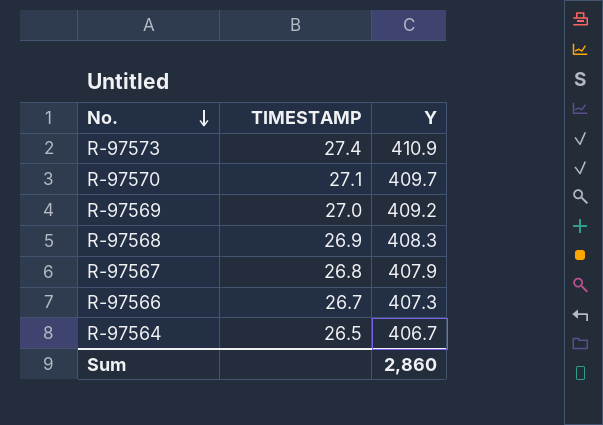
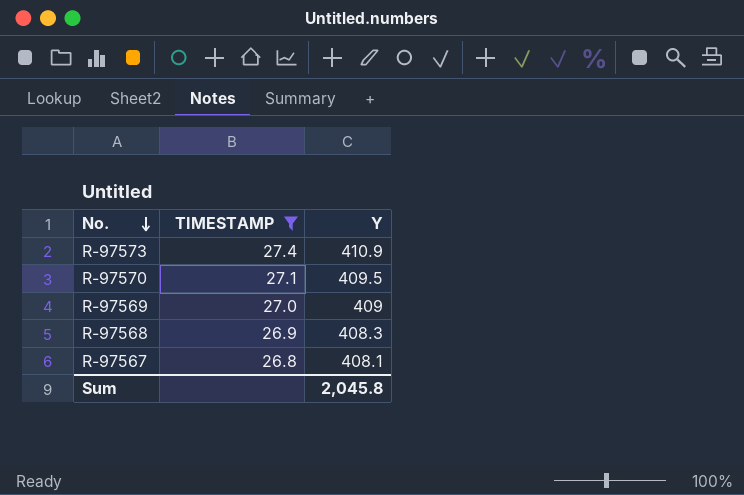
filter: none -> TIMESTAMP >= 26.8
R-97570 | Y: 409.7 -> 409.5
R-97569 | Y: 409.2 -> 409
R-97567 | Y: 407.9 -> 408.1
Sum | Y: 2,860 -> 2,045.8

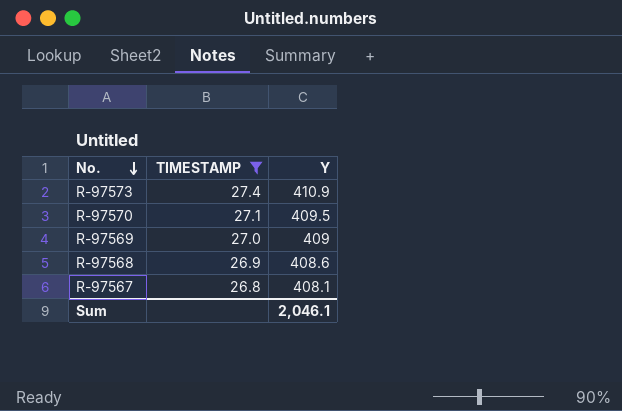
R-97568 | Y: 408.3 -> 408.6
Sum | Y: 2,045.8 -> 2,046.1

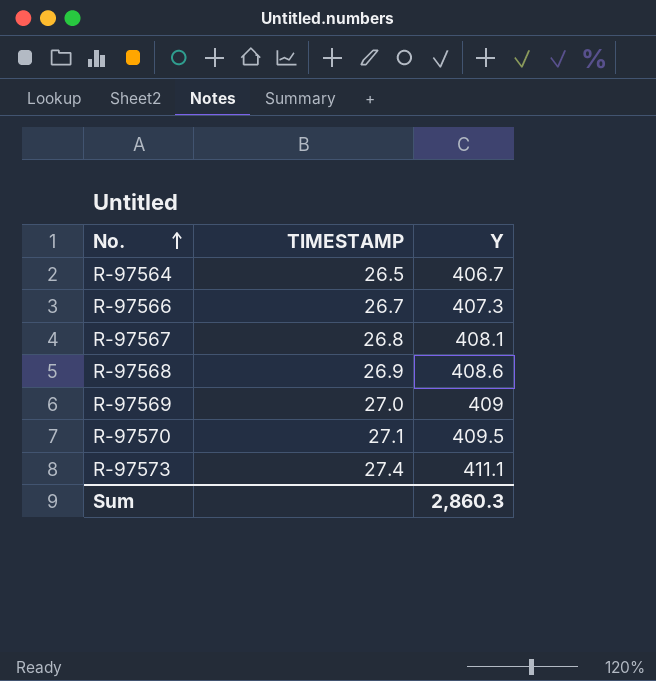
filter: TIMESTAMP >= 26.8 -> none
row order: No. descending -> No. ascending
R-97573 | Y: 410.9 -> 411.1
Sum | Y: 2,046.1 -> 2,860.3

